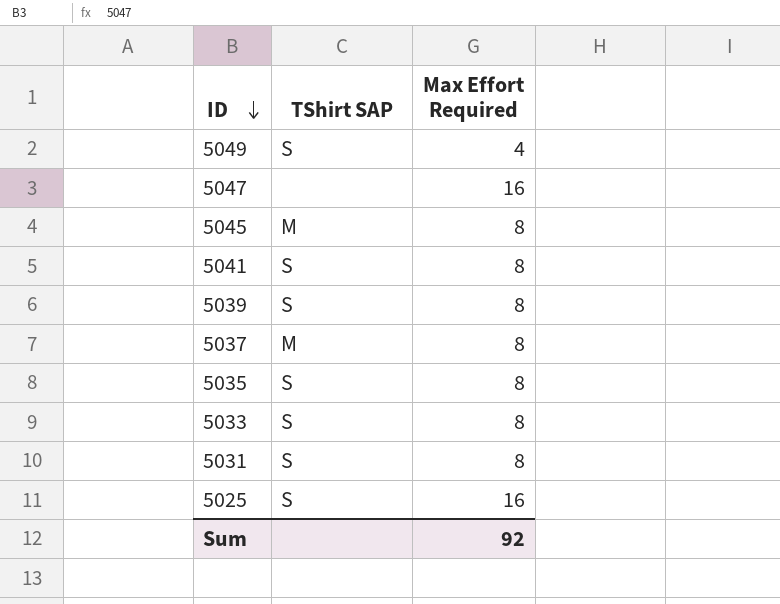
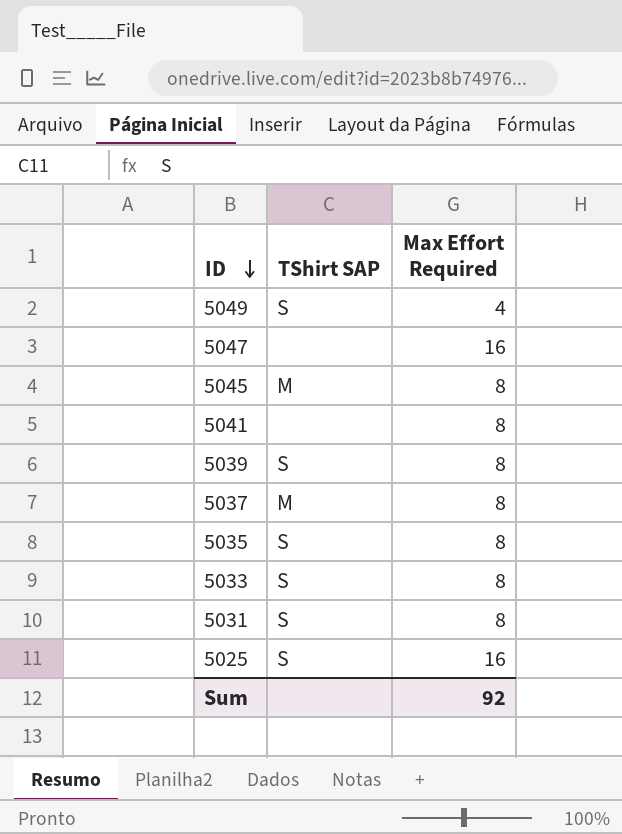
5041 | TShirt SAP: S -> none

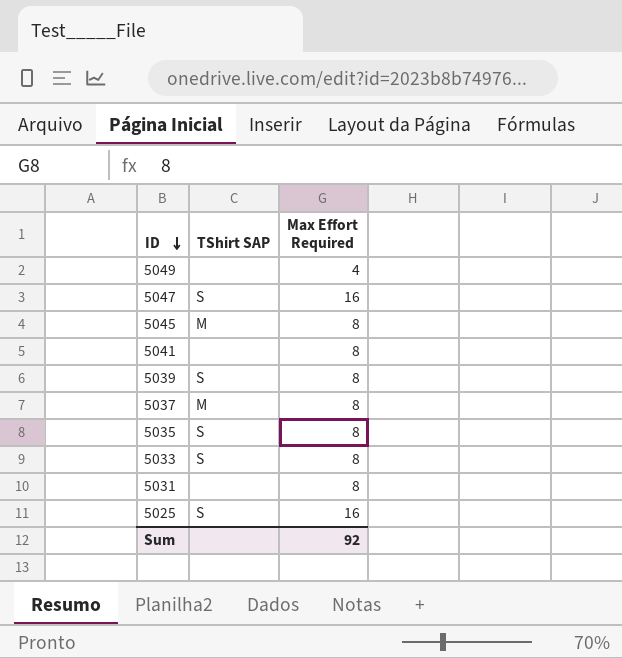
5049 | TShirt SAP: S -> none
5047 | TShirt SAP: none -> S
5031 | TShirt SAP: S -> none

